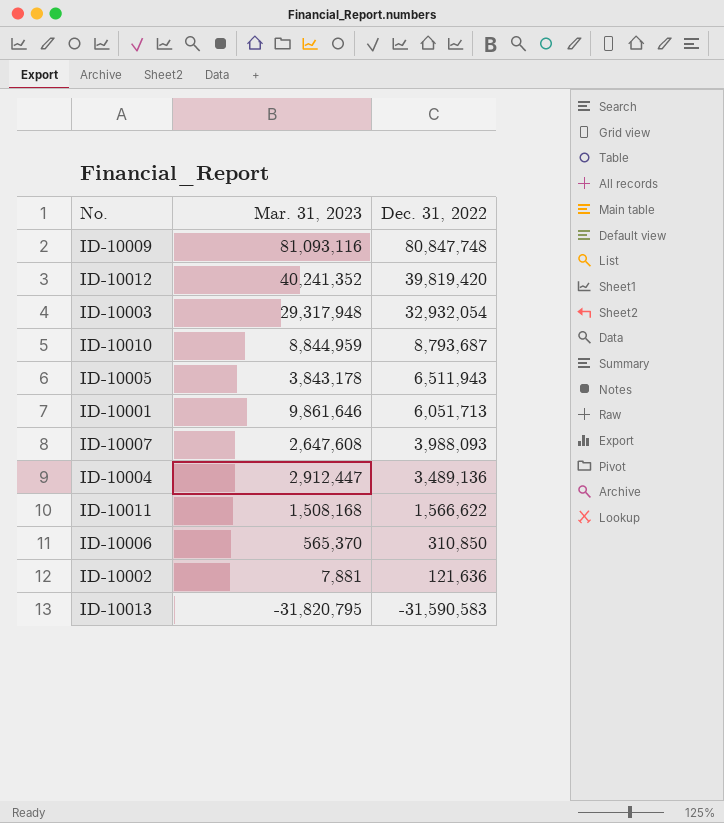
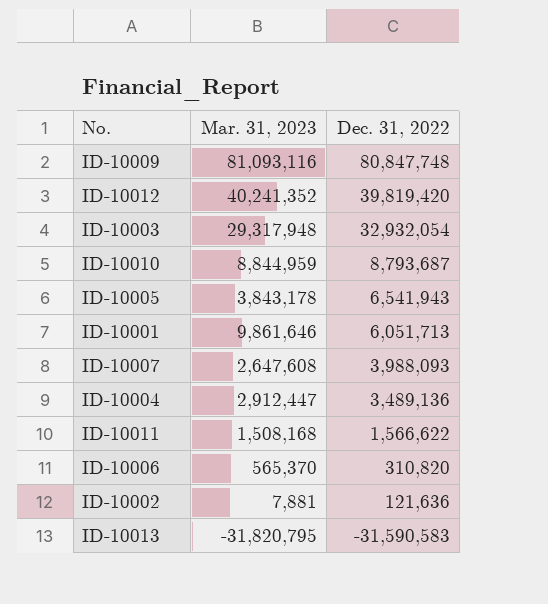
ID-10005 | Dec. 31, 2022: 6,511,943 -> 6,541,943
ID-10006 | Dec. 31, 2022: 310,850 -> 310,820

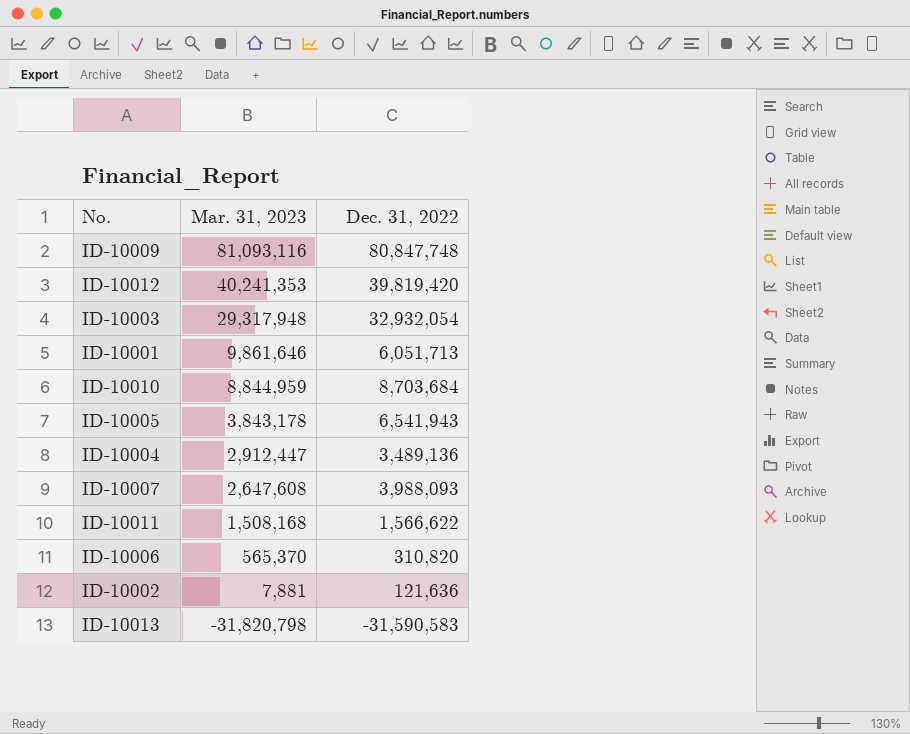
row order: Dec. 31, 2022 descending -> Mar. 31, 2023 descending
ID-10012 | Mar. 31, 2023: 40,241,352 -> 40,241,353
ID-10010 | Dec. 31, 2022: 8,793,687 -> 8,703,684
ID-10013 | Mar. 31, 2023: -31,820,795 -> -31,820,798

